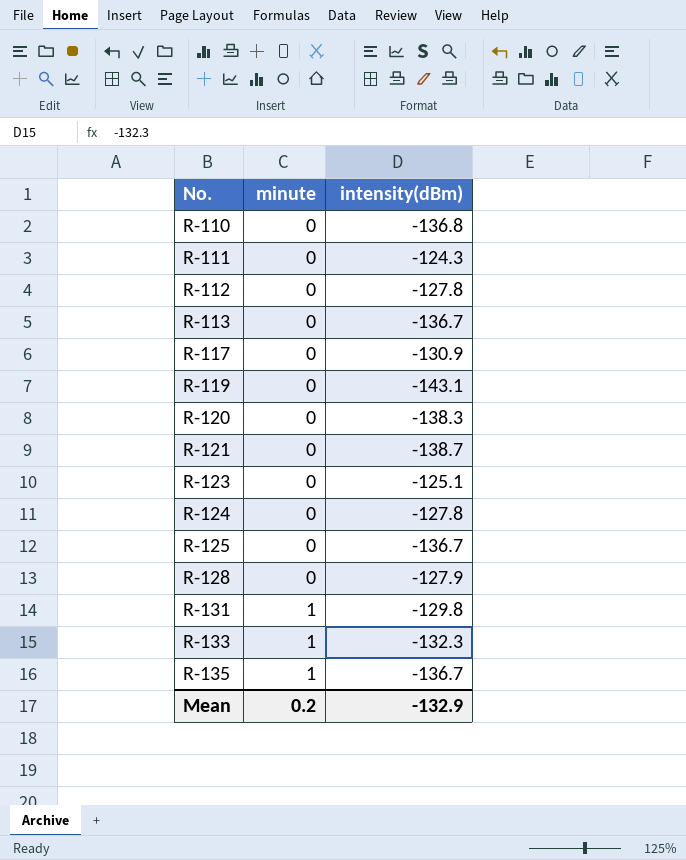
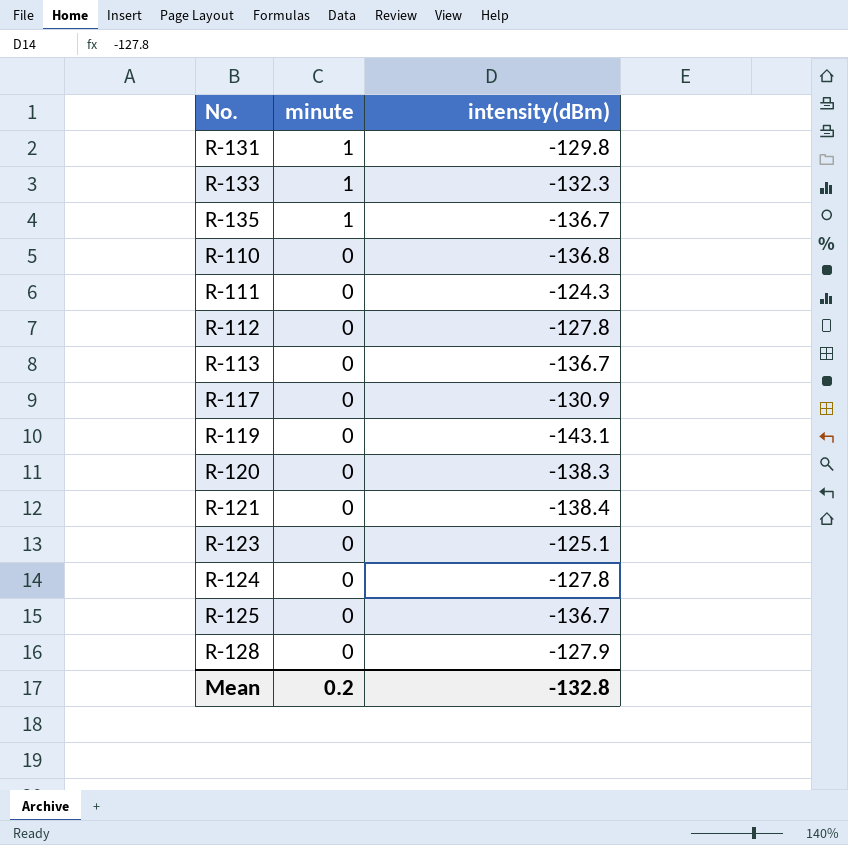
row order: No. ascending -> minute descending
R-121 | intensity(dBm): -138.7 -> -138.4
Mean | intensity(dBm): -132.9 -> -132.8

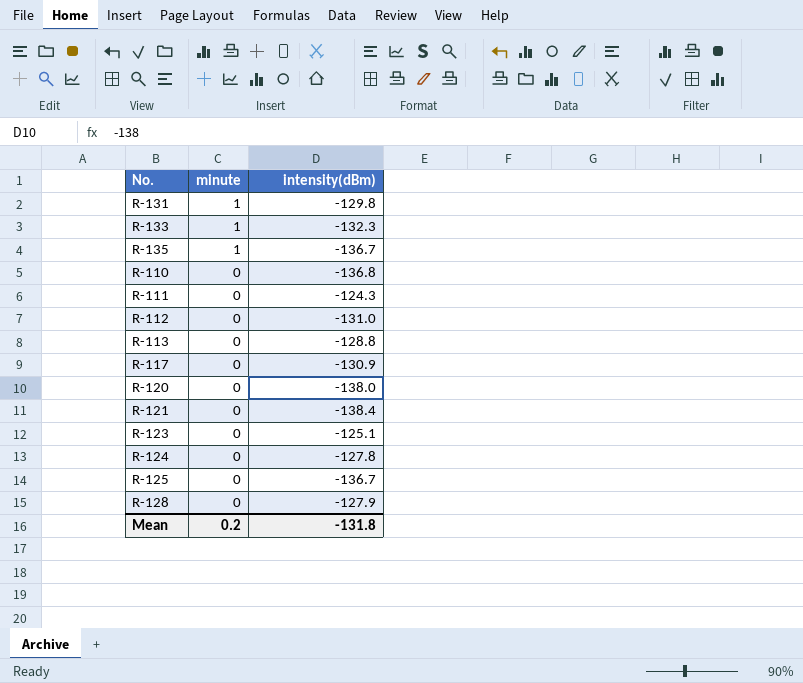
row R-119: 0 | -143.1 -> none
R-112 | intensity(dBm): -127.8 -> -131.0
R-113 | intensity(dBm): -136.7 -> -128.8
R-120 | intensity(dBm): -138.3 -> -138.0
Mean | intensity(dBm): -132.8 -> -131.8

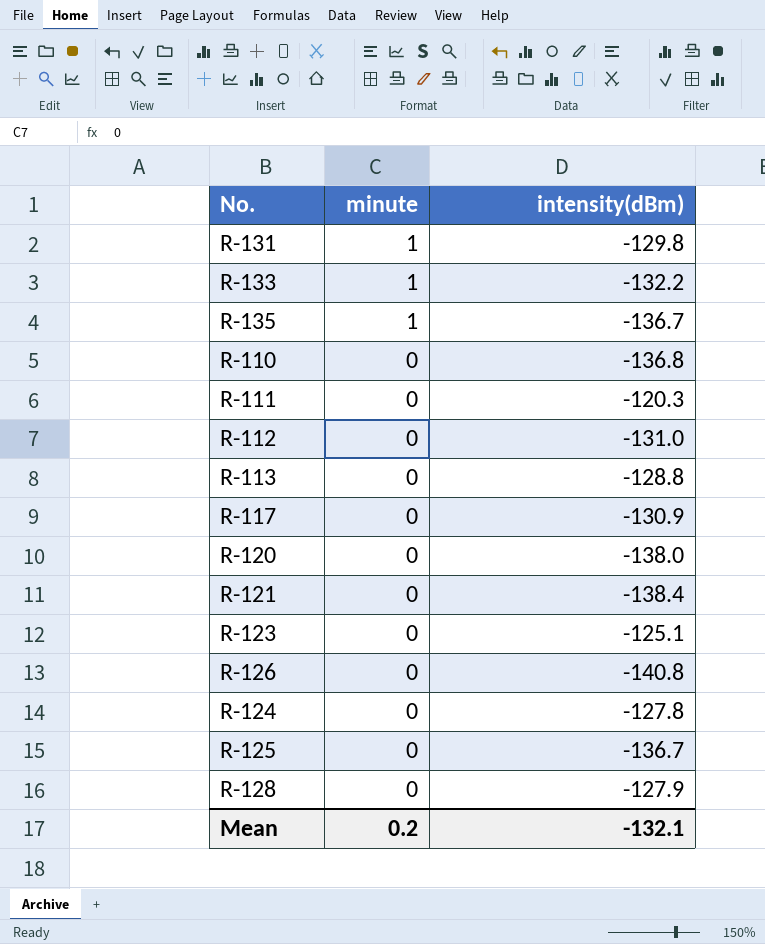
R-133 | intensity(dBm): -132.3 -> -132.2
R-111 | intensity(dBm): -124.3 -> -120.3
row R-126: none -> 0 | -140.8
Mean | intensity(dBm): -131.8 -> -132.1

